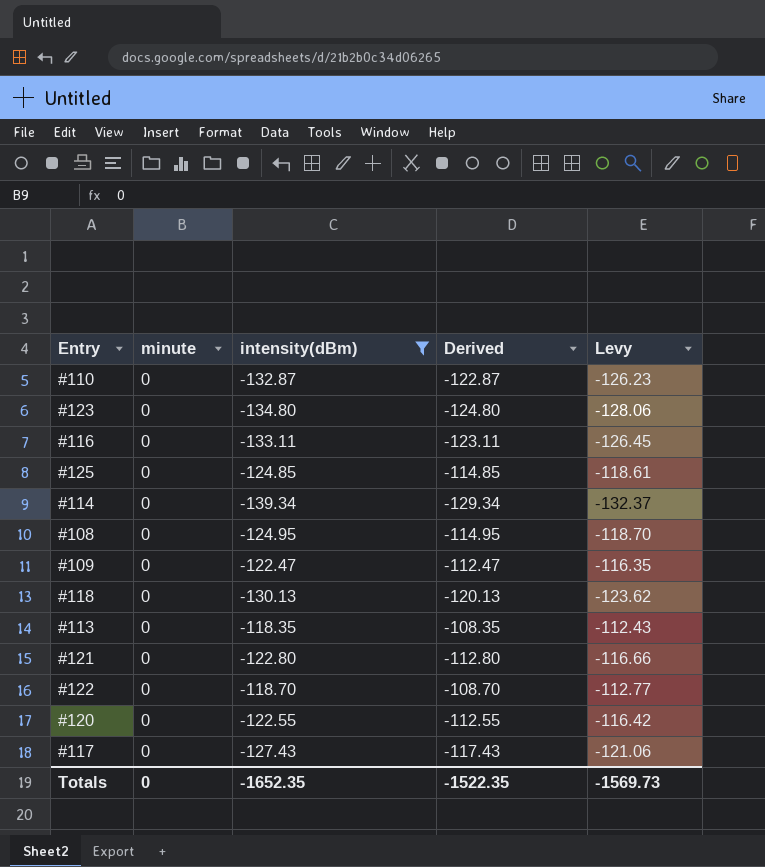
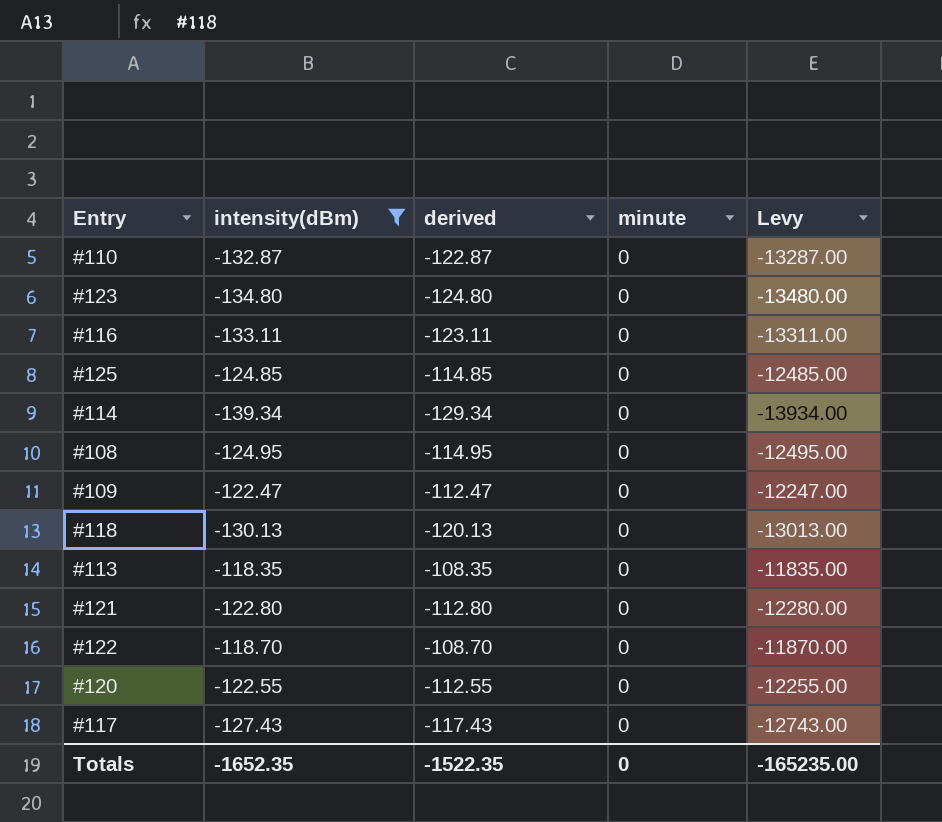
column name: Derived -> derived
column minute | position: 2 -> 4
column Levy | formula: [intensity(dBm)] * 0.95 -> [intensity(dBm)] * 100
Totals | Levy: -1569.73 -> -165235.00

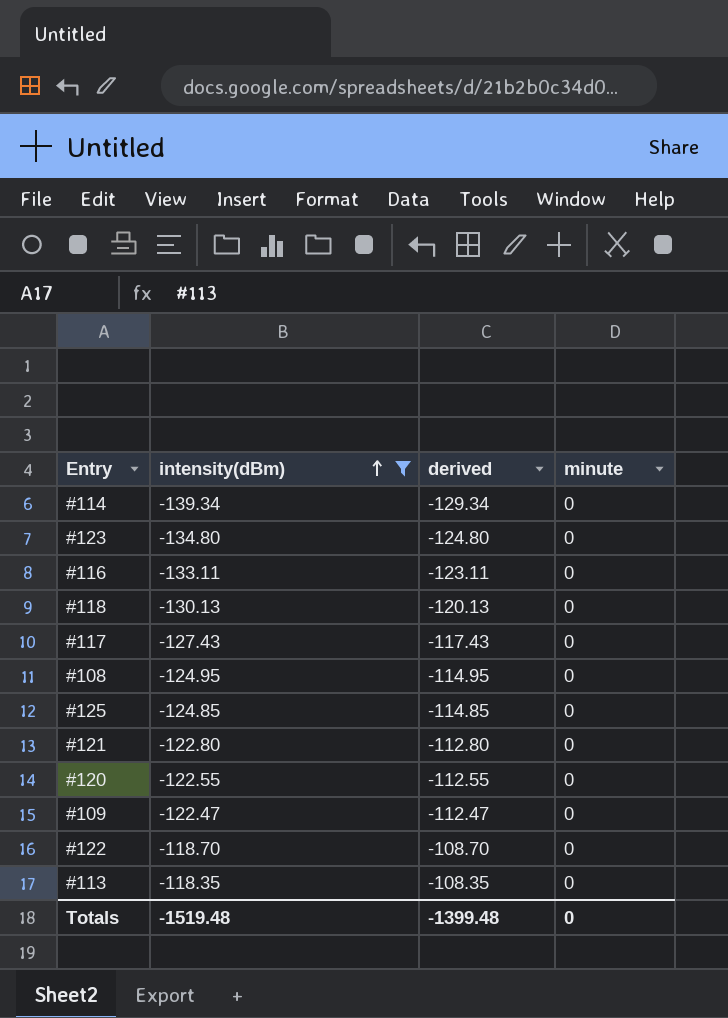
row order: none -> intensity(dBm) ascending
column Levy | formula: [intensity(dBm)] * 100 -> none
row #110: -132.87 | -122.87 | 0 | -13287.00 -> none
Totals | intensity(dBm): -1652.35 -> -1519.48
Totals | derived: -1522.35 -> -1399.48

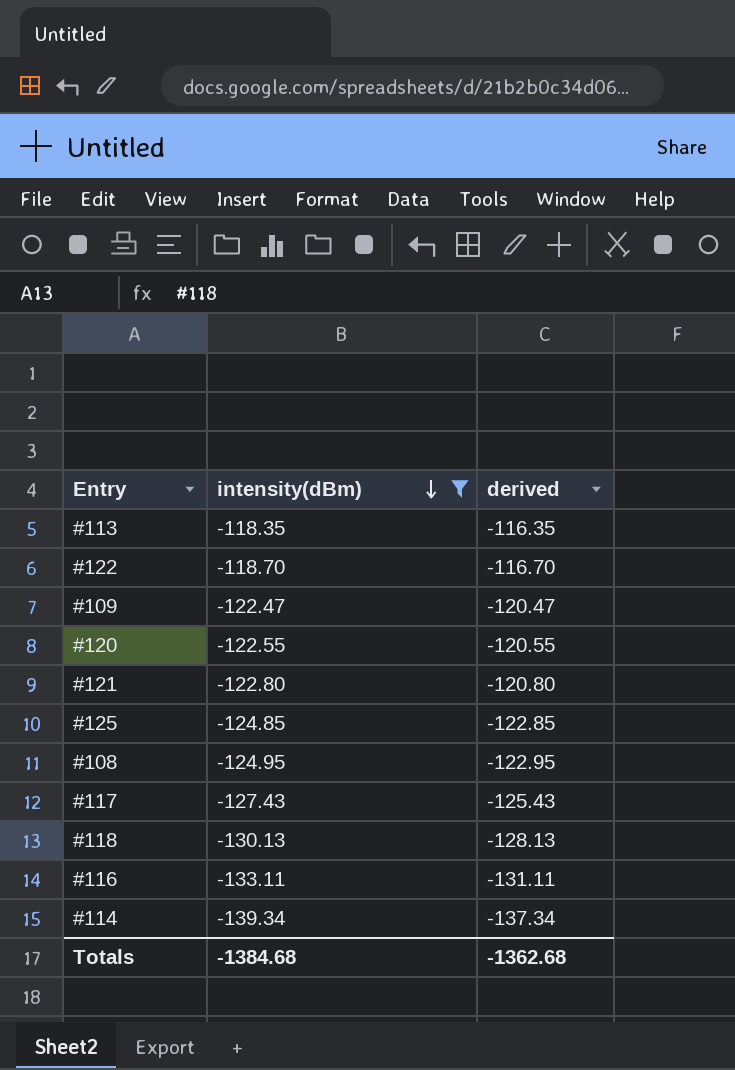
row order: intensity(dBm) ascending -> intensity(dBm) descending
column minute | position: 4 -> none
column derived | formula: [intensity(dBm)] + 10 -> [intensity(dBm)] + 2
row #123: -134.80 | -124.80 | 0 -> none
Totals | intensity(dBm): -1519.48 -> -1384.68
Totals | derived: -1399.48 -> -1362.68

